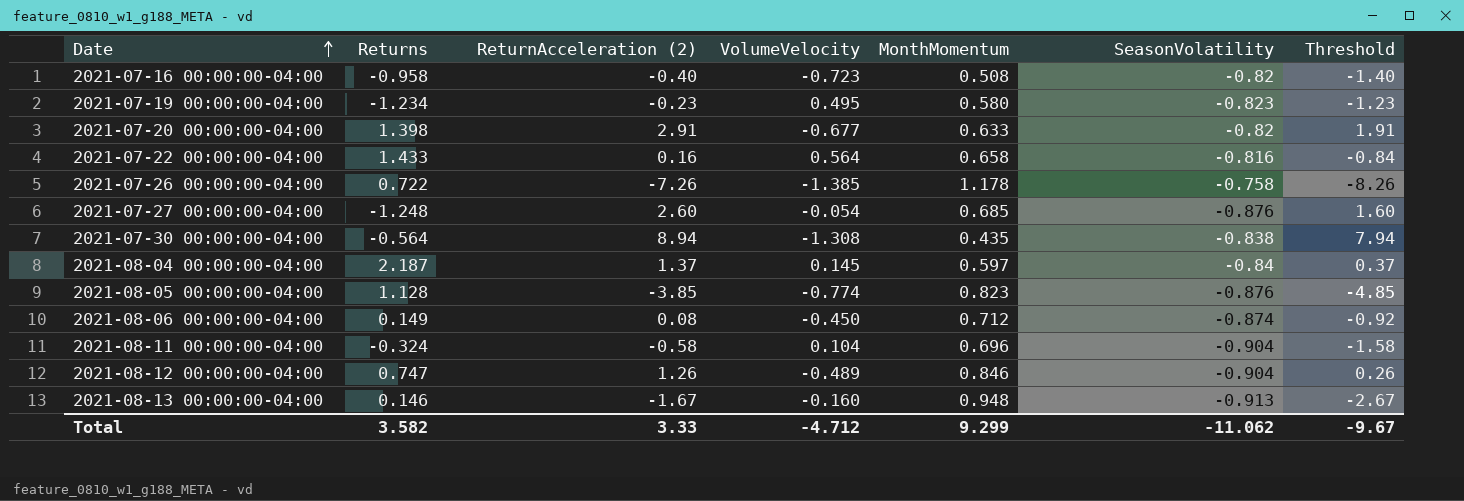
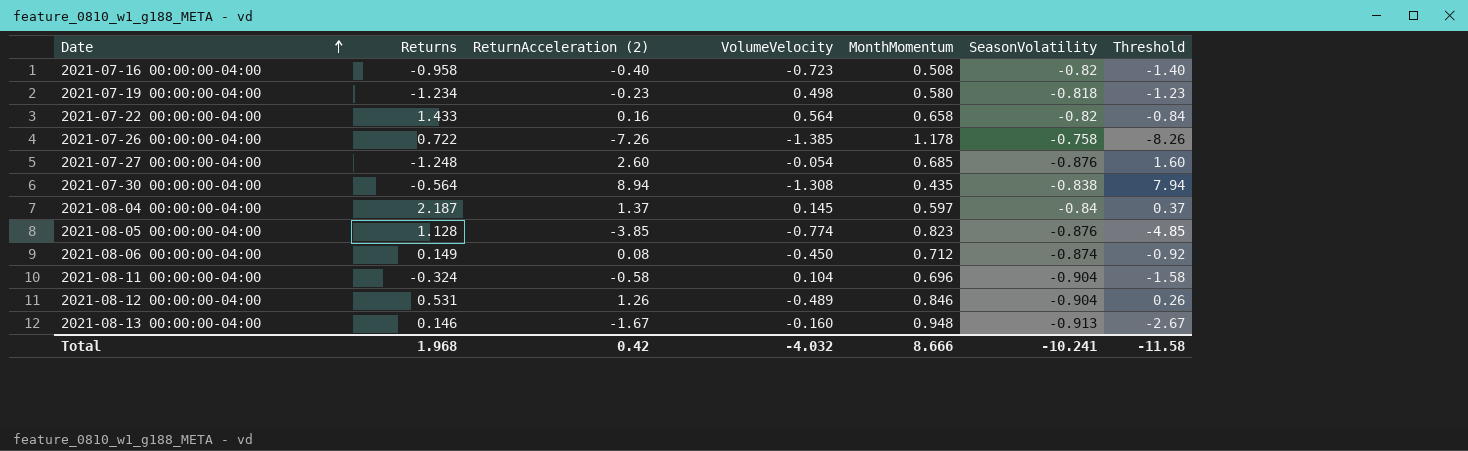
row 2021-07-20 00:00:00-04:00: 1.398 | 2.91 | -0.677 | 0.633 | -0.82 | 1.91 -> none
2021-07-19 00:00:00-04:00 | VolumeVelocity: 0.495 -> 0.498
2021-07-19 00:00:00-04:00 | SeasonVolatility: -0.823 -> -0.818
2021-07-22 00:00:00-04:00 | SeasonVolatility: -0.816 -> -0.82
2021-08-12 00:00:00-04:00 | Returns: 0.747 -> 0.531
Total | Returns: 3.582 -> 1.968
Total | ReturnAcceleration (2): 3.33 -> 0.42
Total | VolumeVelocity: -4.712 -> -4.032
Total | MonthMomentum: 9.299 -> 8.666
Total | SeasonVolatility: -11.062 -> -10.241
Total | Threshold: -9.67 -> -11.58

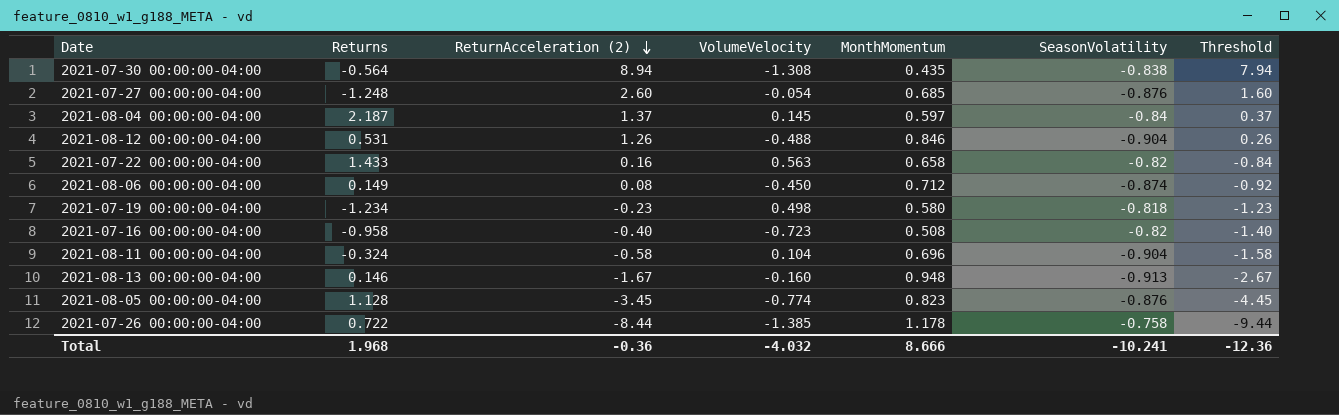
row order: Date ascending -> ReturnAcceleration (2) descending
2021-08-12 00:00:00-04:00 | VolumeVelocity: -0.489 -> -0.488
2021-07-22 00:00:00-04:00 | VolumeVelocity: 0.564 -> 0.563
2021-08-05 00:00:00-04:00 | ReturnAcceleration (2): -3.85 -> -3.45
2021-08-05 00:00:00-04:00 | Threshold: -4.85 -> -4.45
2021-07-26 00:00:00-04:00 | ReturnAcceleration (2): -7.26 -> -8.44
2021-07-26 00:00:00-04:00 | Threshold: -8.26 -> -9.44
Total | ReturnAcceleration (2): 0.42 -> -0.36
Total | Threshold: -11.58 -> -12.36

